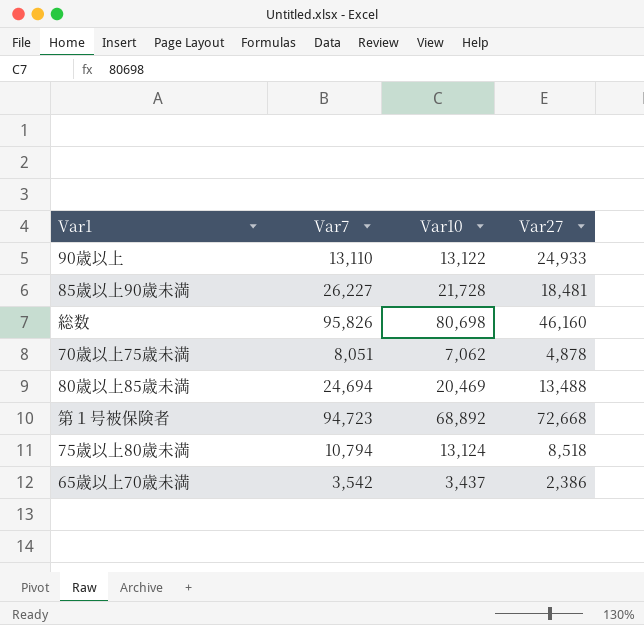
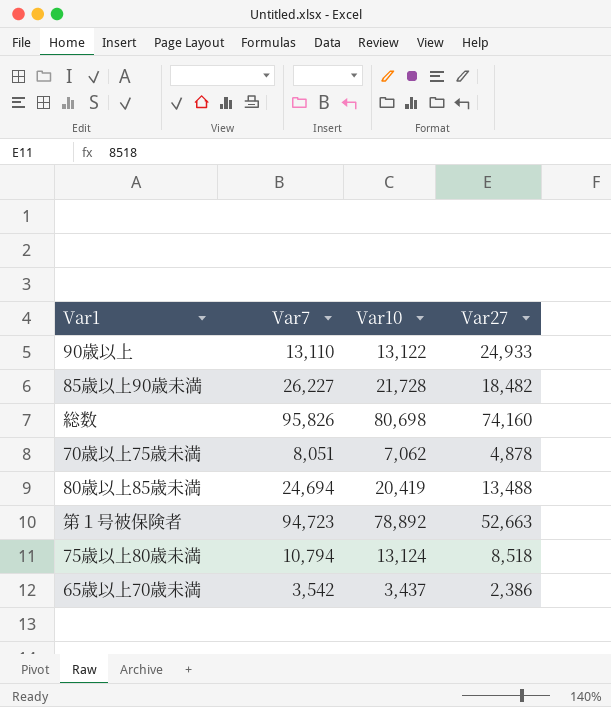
85歳以上90歳未満 | Var27: 18,481 -> 18,482
総数 | Var27: 46,160 -> 74,160
80歳以上85歳未満 | Var10: 20,469 -> 20,419
第１号被保険者 | Var10: 68,892 -> 78,892
第１号被保険者 | Var27: 72,668 -> 52,663

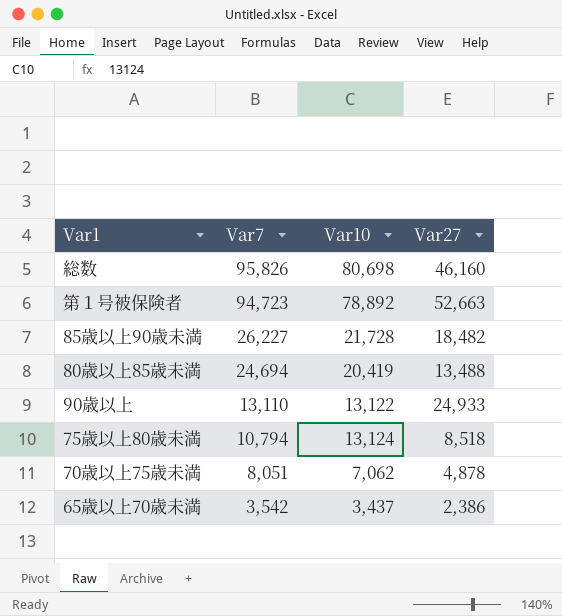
row order: none -> Var7 descending
総数 | Var27: 74,160 -> 46,160

